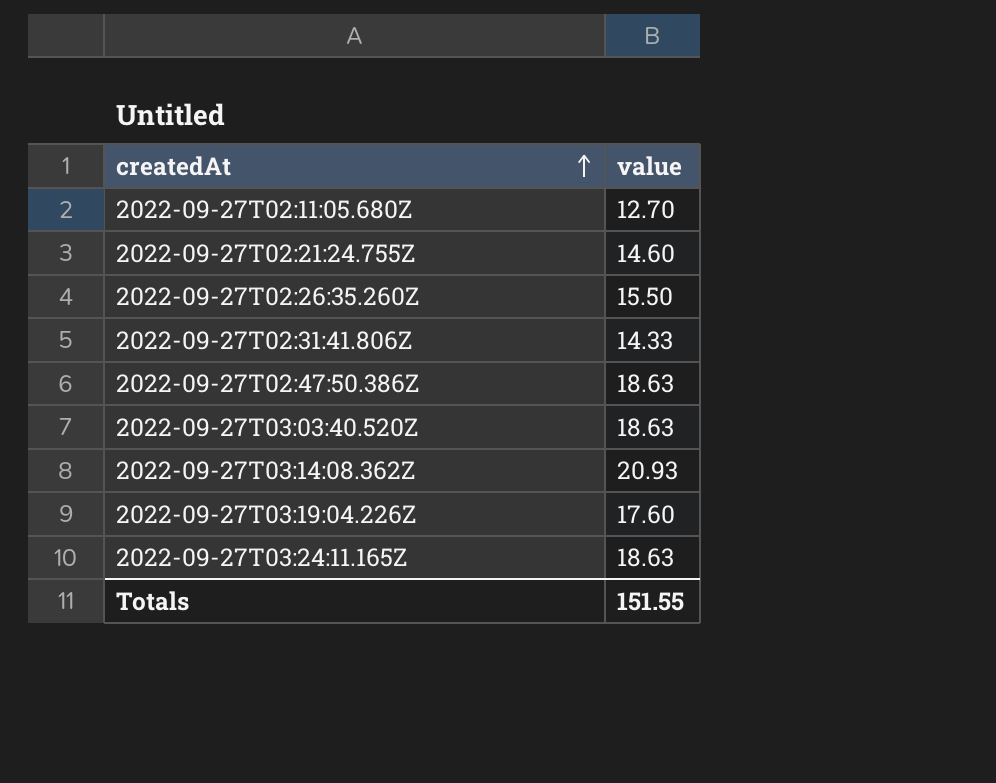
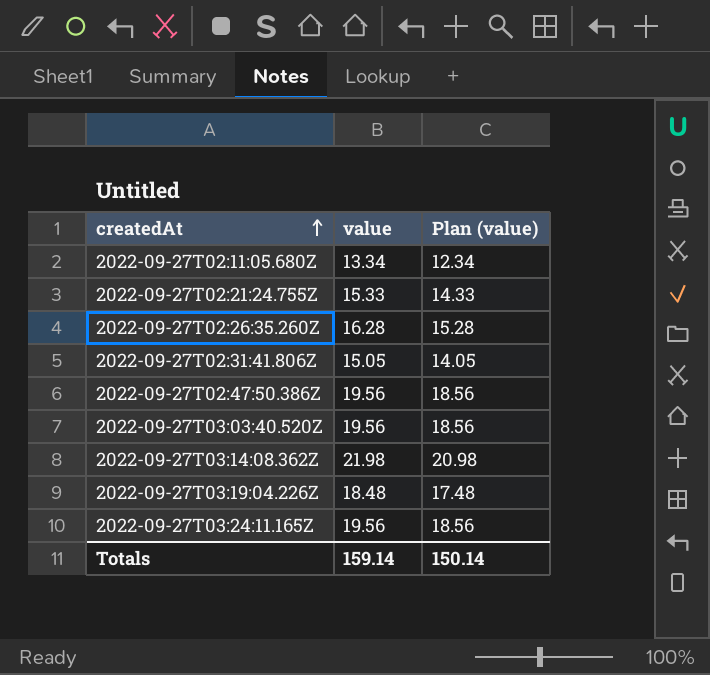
column Plan (value) | formula: none -> [value] - 1
2022-09-27T02:11:05.680Z | value: 12.70 -> 13.34
2022-09-27T02:21:24.755Z | value: 14.60 -> 15.33
2022-09-27T02:26:35.260Z | value: 15.50 -> 16.28
2022-09-27T02:31:41.806Z | value: 14.33 -> 15.05
2022-09-27T02:47:50.386Z | value: 18.63 -> 19.56
2022-09-27T03:03:40.520Z | value: 18.63 -> 19.56
2022-09-27T03:14:08.362Z | value: 20.93 -> 21.98
2022-09-27T03:19:04.226Z | value: 17.60 -> 18.48
2022-09-27T03:24:11.165Z | value: 18.63 -> 19.56
Totals | value: 151.55 -> 159.14

